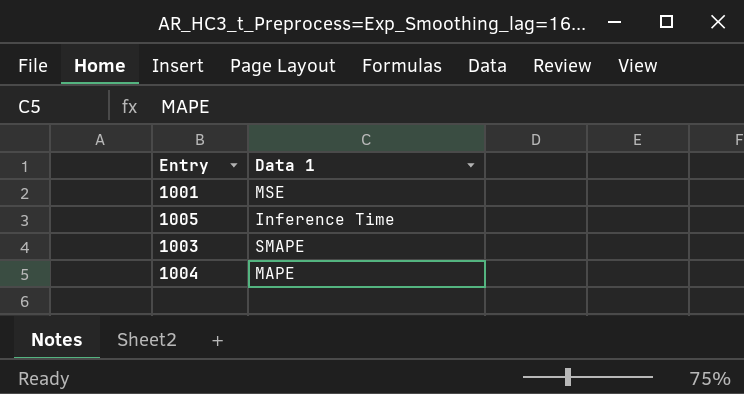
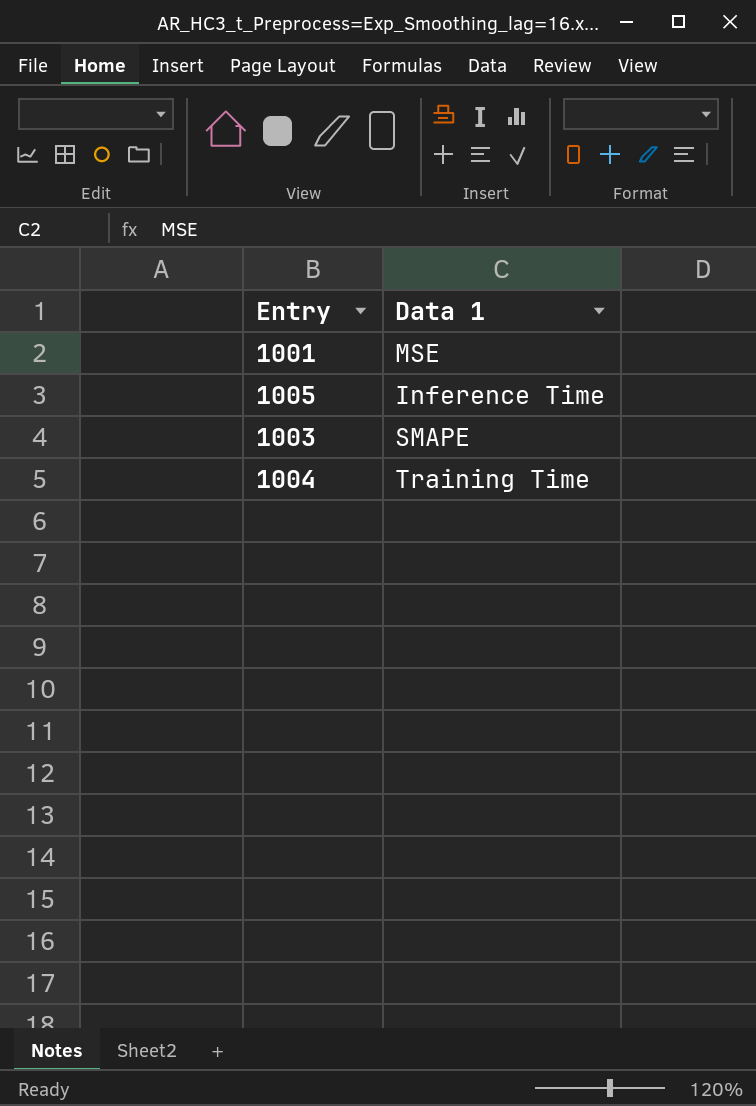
1004 | Data 1: MAPE -> Training Time

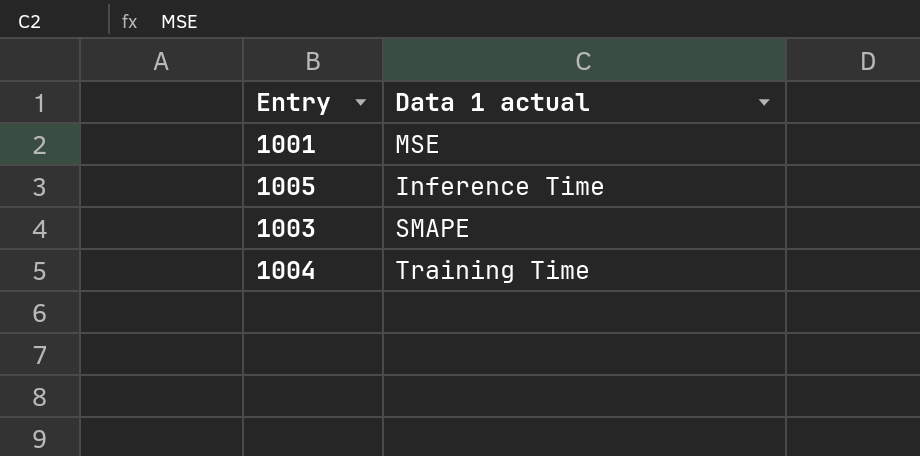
column name: Data 1 -> Data 1 actual

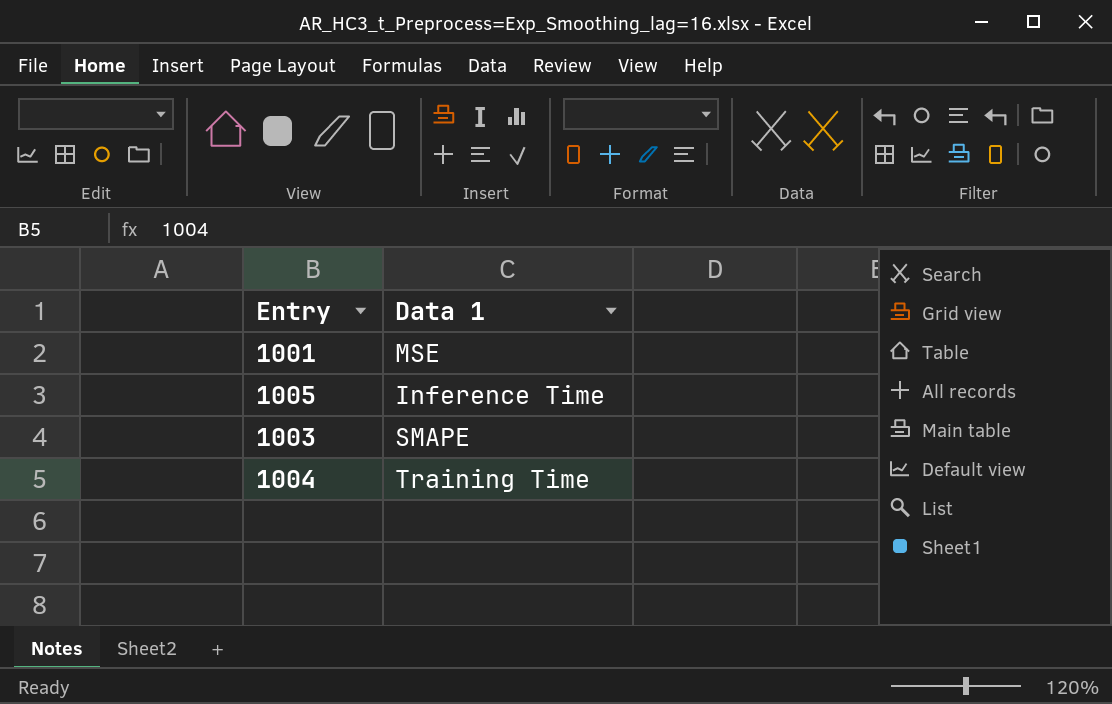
column name: Data 1 actual -> Data 1

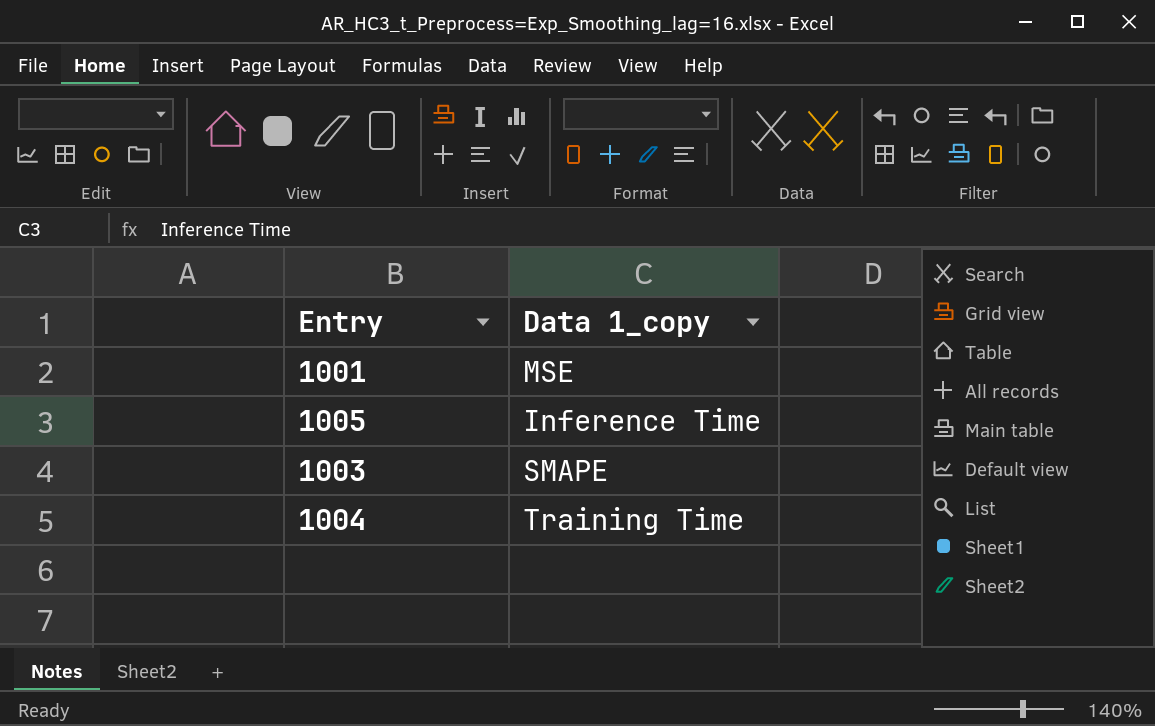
column name: Data 1 -> Data 1_copy

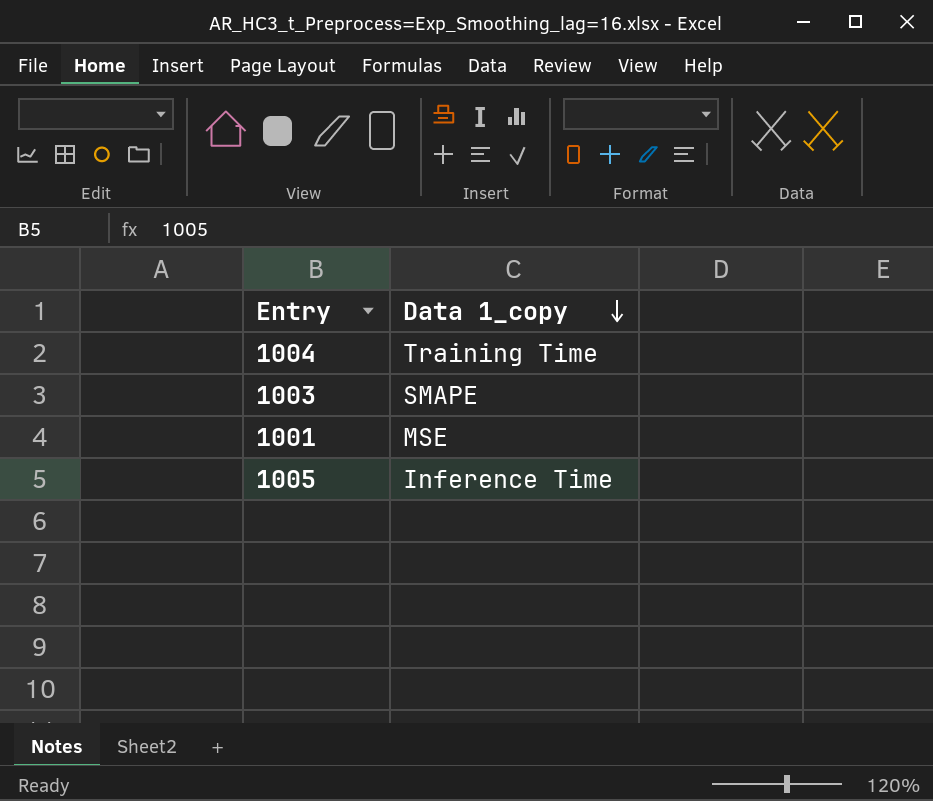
row order: none -> Data 1_copy descending

